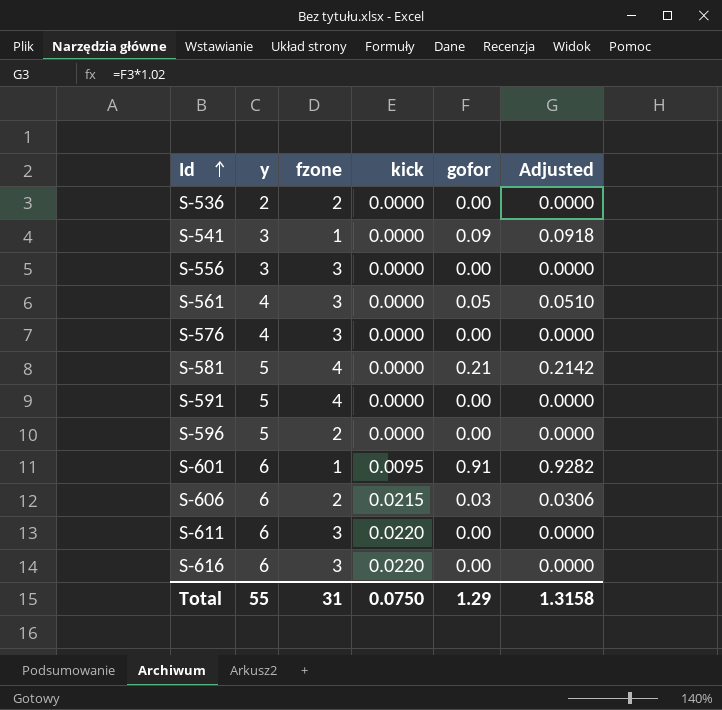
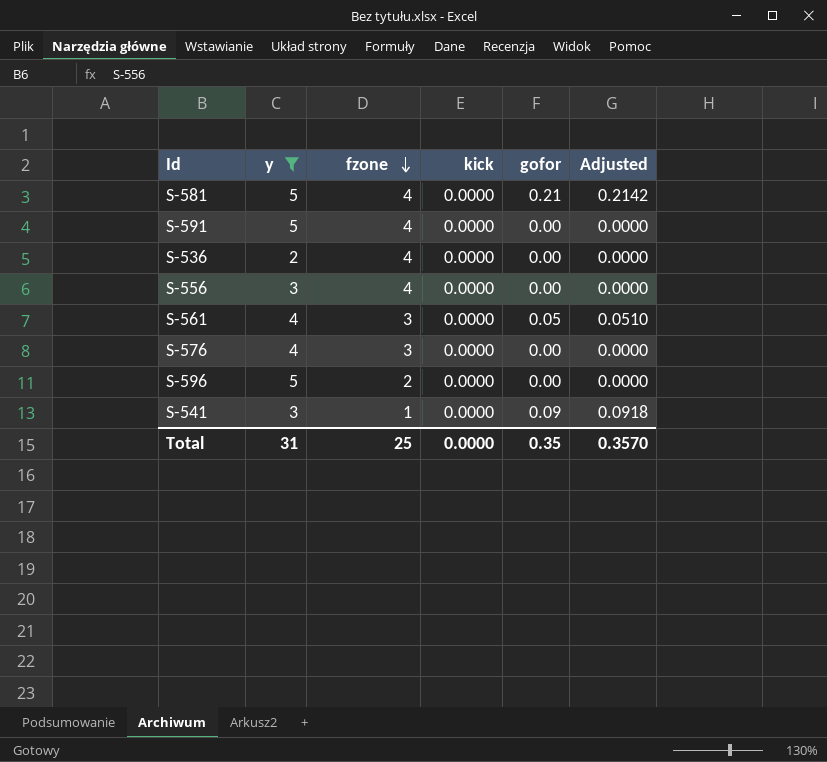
filter: none -> y != 6
row order: Id ascending -> fzone descending
S-536 | fzone: 2 -> 4
S-556 | fzone: 3 -> 4
Total | y: 55 -> 31
Total | fzone: 31 -> 25
Total | kick: 0.0750 -> 0.0000
Total | gofor: 1.29 -> 0.35
Total | Adjusted: 1.3158 -> 0.3570

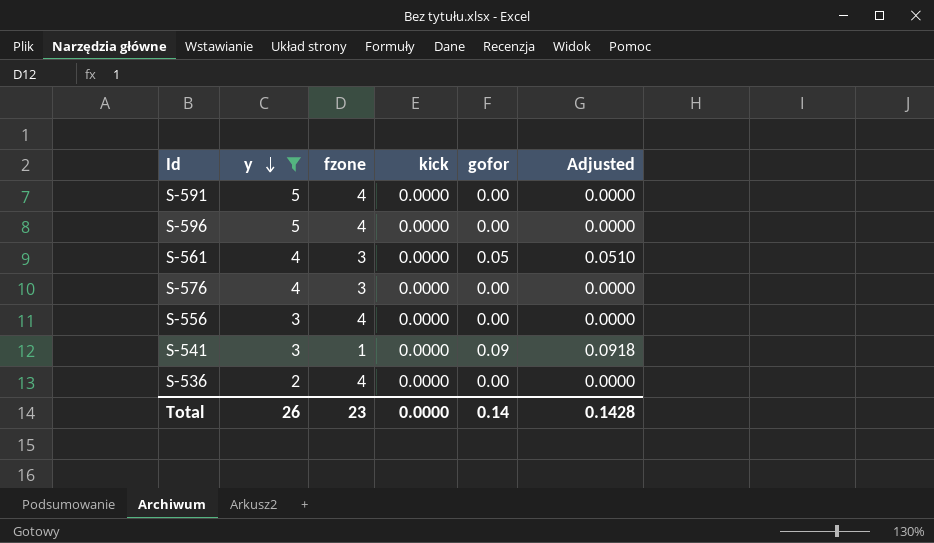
row order: fzone descending -> y descending
row S-581: 5 | 4 | 0.0000 | 0.21 | 0.2142 -> none
S-596 | fzone: 2 -> 4
Total | y: 31 -> 26
Total | fzone: 25 -> 23
Total | gofor: 0.35 -> 0.14
Total | Adjusted: 0.3570 -> 0.1428

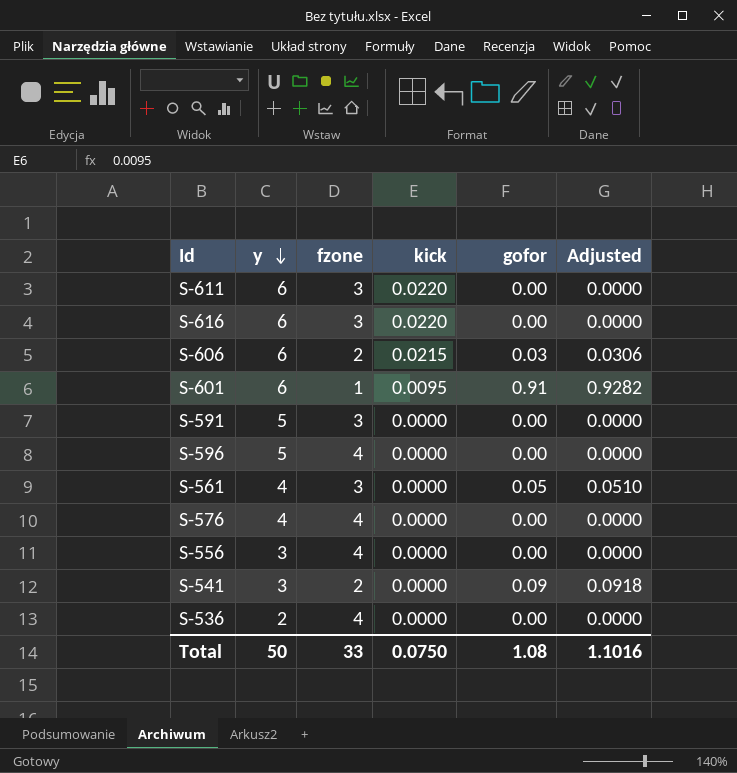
filter: y != 6 -> none
S-591 | fzone: 4 -> 3
S-576 | fzone: 3 -> 4
S-541 | fzone: 1 -> 2
Total | y: 26 -> 50
Total | fzone: 23 -> 33
Total | kick: 0.0000 -> 0.0750
Total | gofor: 0.14 -> 1.08
Total | Adjusted: 0.1428 -> 1.1016

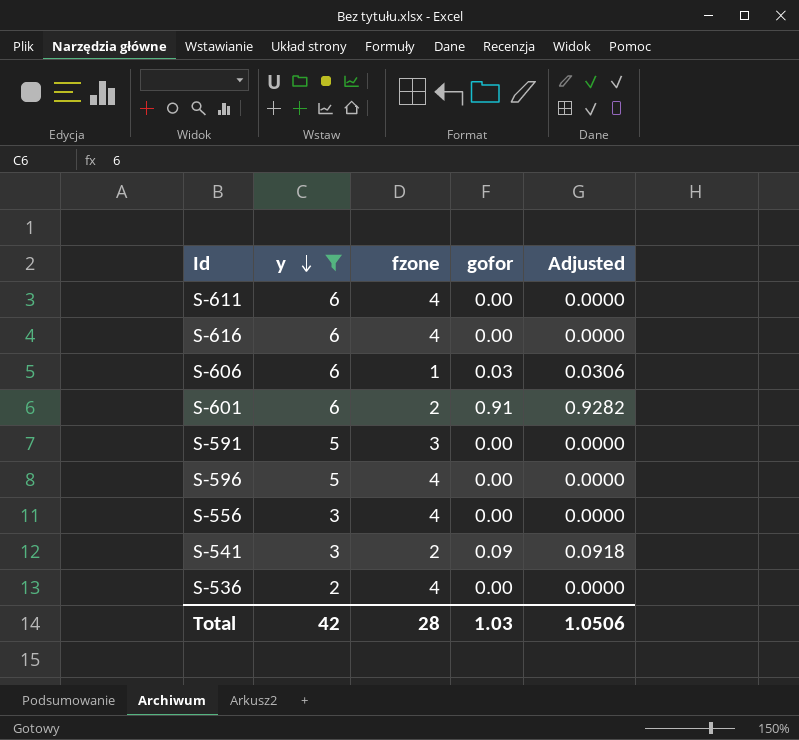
filter: none -> y != 4
column kick | position: 4 -> none
S-611 | fzone: 3 -> 4
S-616 | fzone: 3 -> 4
S-606 | fzone: 2 -> 1
S-601 | fzone: 1 -> 2
Total | y: 50 -> 42
Total | fzone: 33 -> 28
Total | gofor: 1.08 -> 1.03
Total | Adjusted: 1.1016 -> 1.0506

